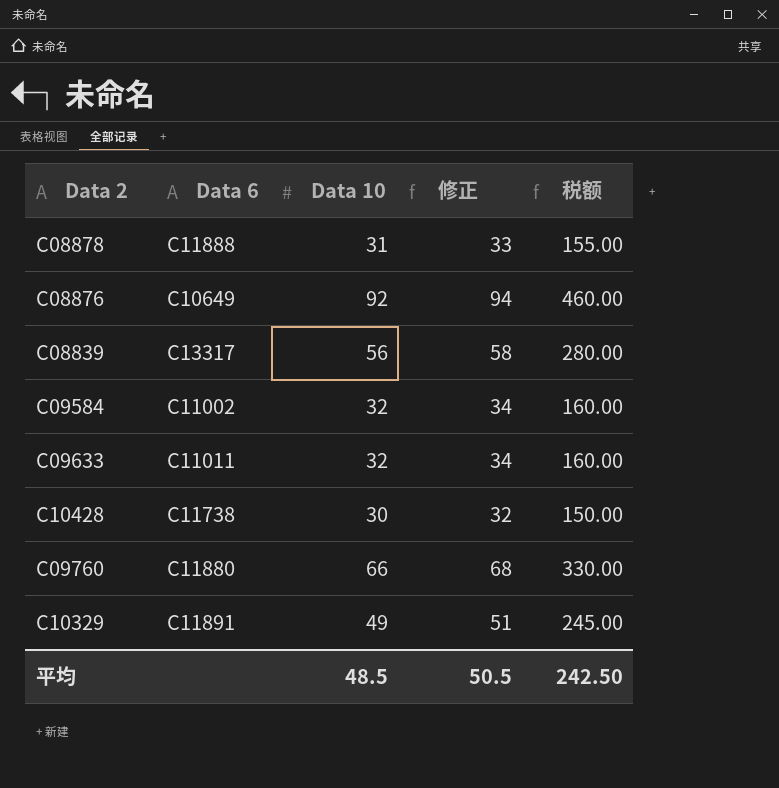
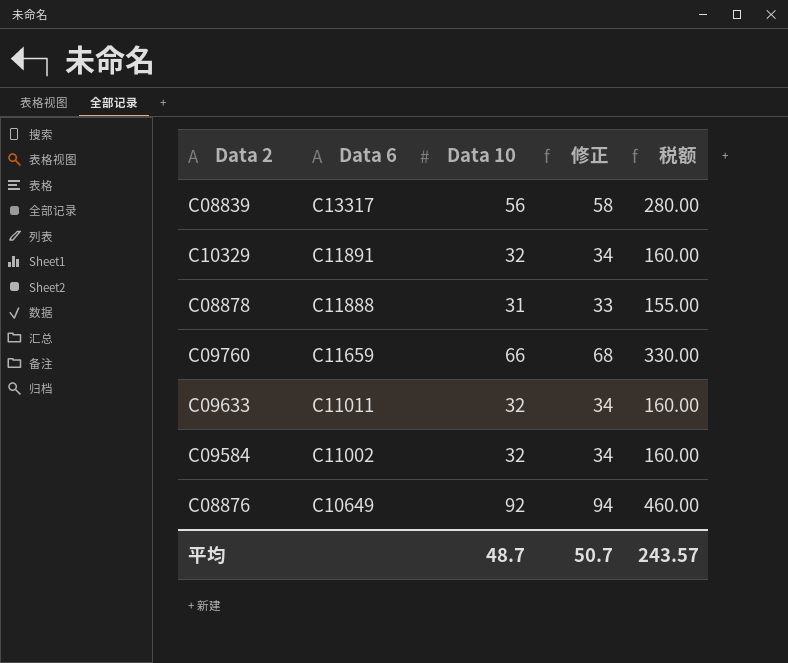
row order: none -> Data 6 descending
row C10428: C11738 | 30 | 32 | 150.00 -> none
C10329 | Data 10: 49 -> 32
C10329 | 修正: 51 -> 34
C10329 | 税额: 245.00 -> 160.00
C09760 | Data 6: C11880 -> C11659
平均 | Data 10: 48.5 -> 48.7
平均 | 修正: 50.5 -> 50.7
平均 | 税额: 242.50 -> 243.57

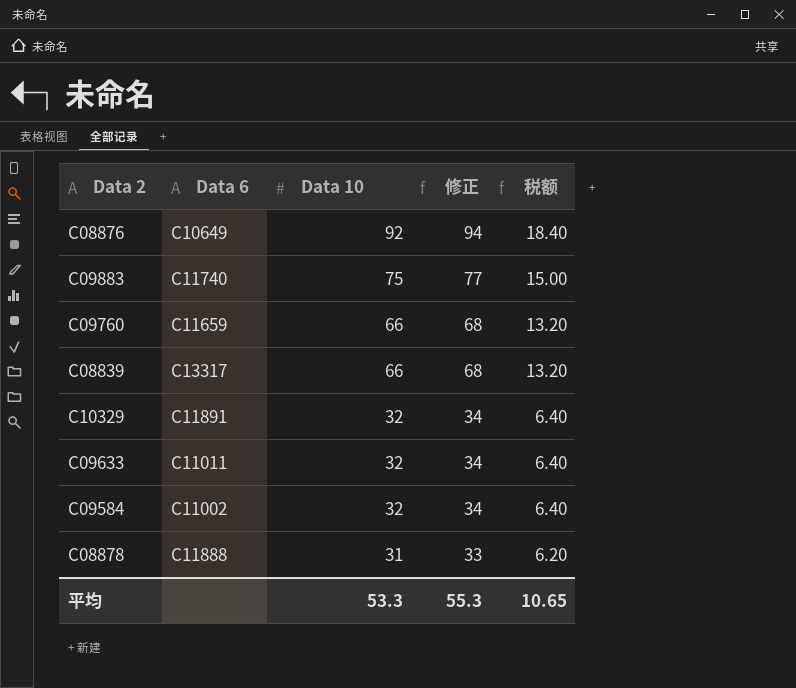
row order: Data 6 descending -> Data 10 descending
column 税额 | formula: [Data 10] * 5 -> [Data 10] * 0.2
row C09883: none -> C11740 | 75 | 77 | 15.00
C08839 | Data 10: 56 -> 66
C08839 | 修正: 58 -> 68
平均 | Data 10: 48.7 -> 53.3
平均 | 修正: 50.7 -> 55.3
平均 | 税额: 243.57 -> 10.65

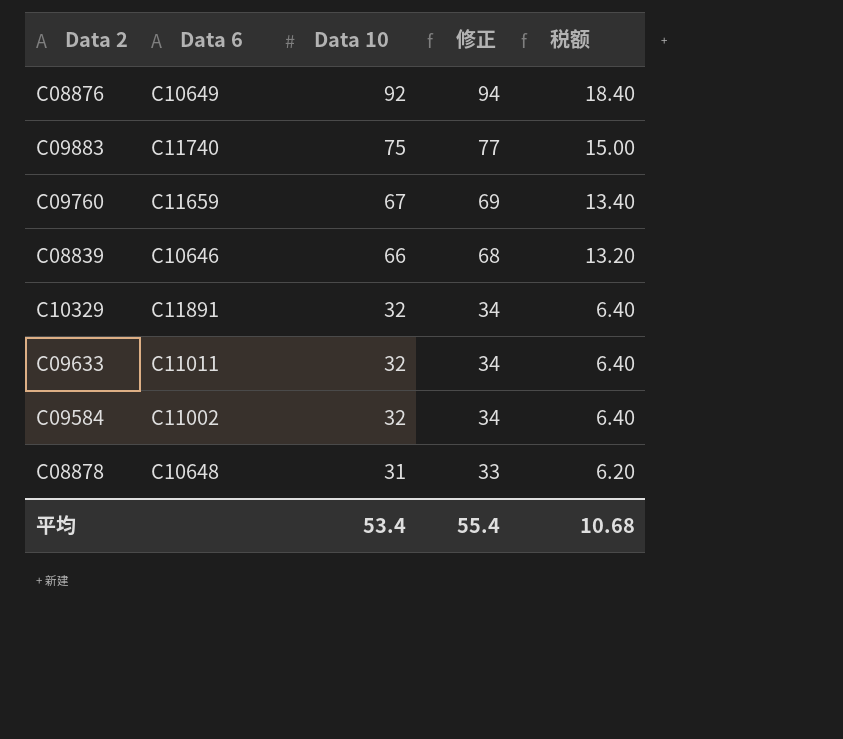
C09760 | Data 10: 66 -> 67
C09760 | 修正: 68 -> 69
C09760 | 税额: 13.20 -> 13.40
C08839 | Data 6: C13317 -> C10646
C08878 | Data 6: C11888 -> C10648
平均 | Data 10: 53.3 -> 53.4
平均 | 修正: 55.3 -> 55.4
平均 | 税额: 10.65 -> 10.68

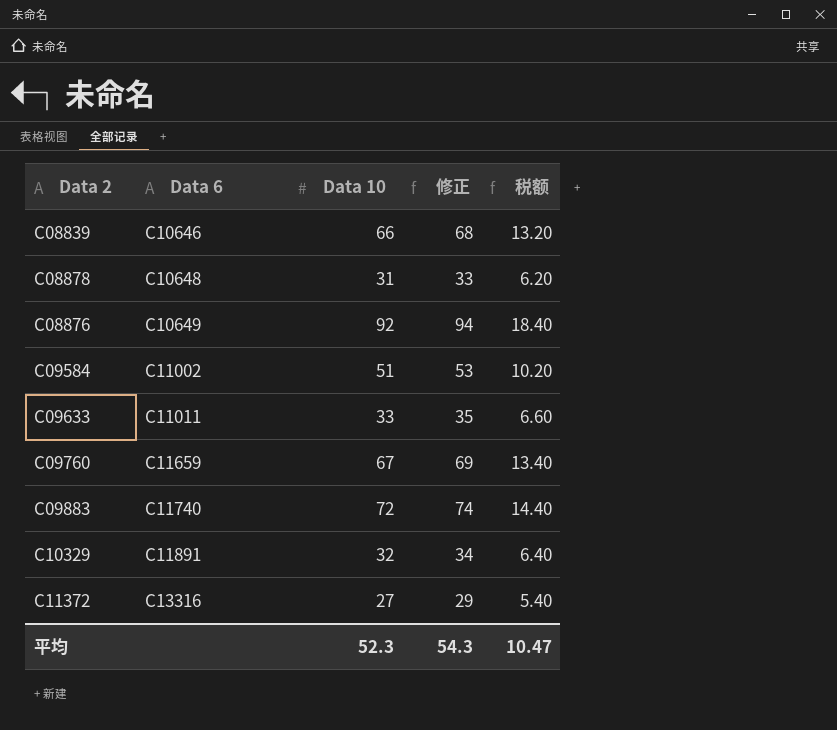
row order: Data 10 descending -> Data 6 ascending
C09584 | Data 10: 32 -> 51
C09584 | 修正: 34 -> 53
C09584 | 税额: 6.40 -> 10.20
C09633 | Data 10: 32 -> 33
C09633 | 修正: 34 -> 35
C09633 | 税额: 6.40 -> 6.60
C09883 | Data 10: 75 -> 72
C09883 | 修正: 77 -> 74
C09883 | 税额: 15.00 -> 14.40
row C11372: none -> C13316 | 27 | 29 | 5.40
平均 | Data 10: 53.4 -> 52.3
平均 | 修正: 55.4 -> 54.3
平均 | 税额: 10.68 -> 10.47

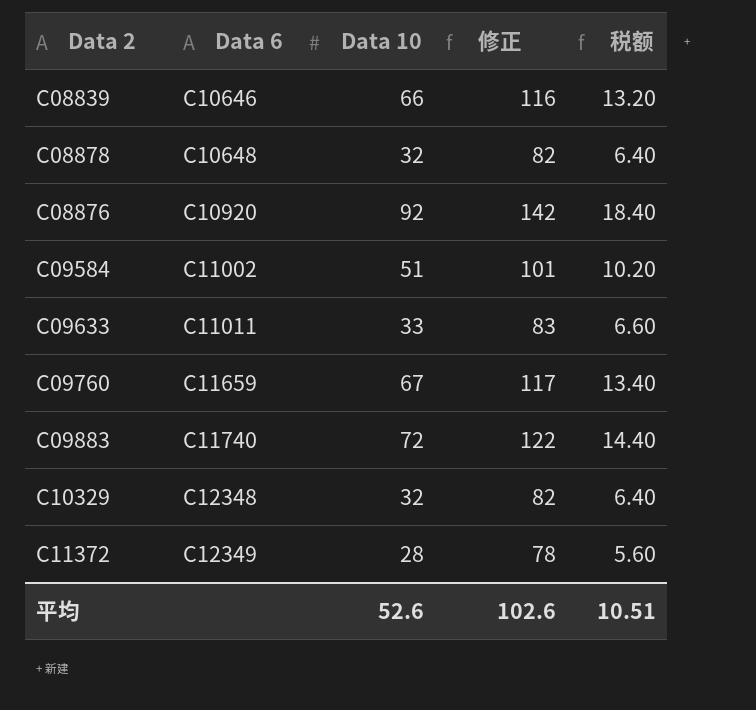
column 修正 | formula: [Data 10] + 2 -> [Data 10] + 50
C08878 | Data 10: 31 -> 32
C08878 | 税额: 6.20 -> 6.40
C08876 | Data 6: C10649 -> C10920
C10329 | Data 6: C11891 -> C12348
C11372 | Data 6: C13316 -> C12349
C11372 | Data 10: 27 -> 28
C11372 | 税额: 5.40 -> 5.60
平均 | Data 10: 52.3 -> 52.6
平均 | 修正: 54.3 -> 102.6
平均 | 税额: 10.47 -> 10.51

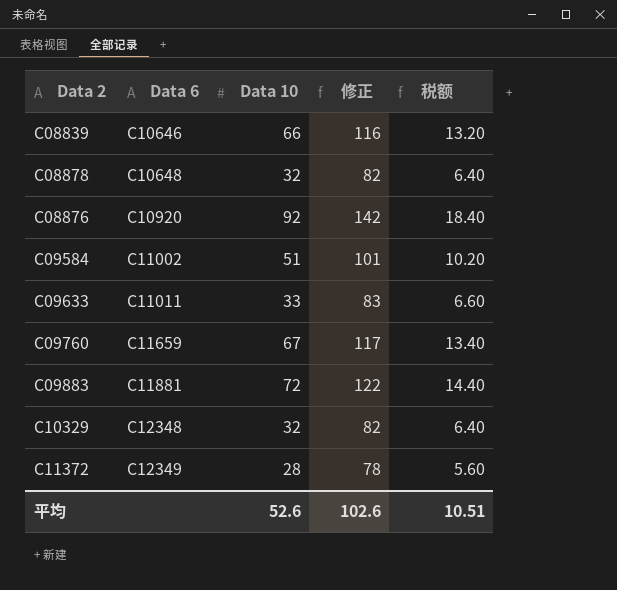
C09883 | Data 6: C11740 -> C11881

